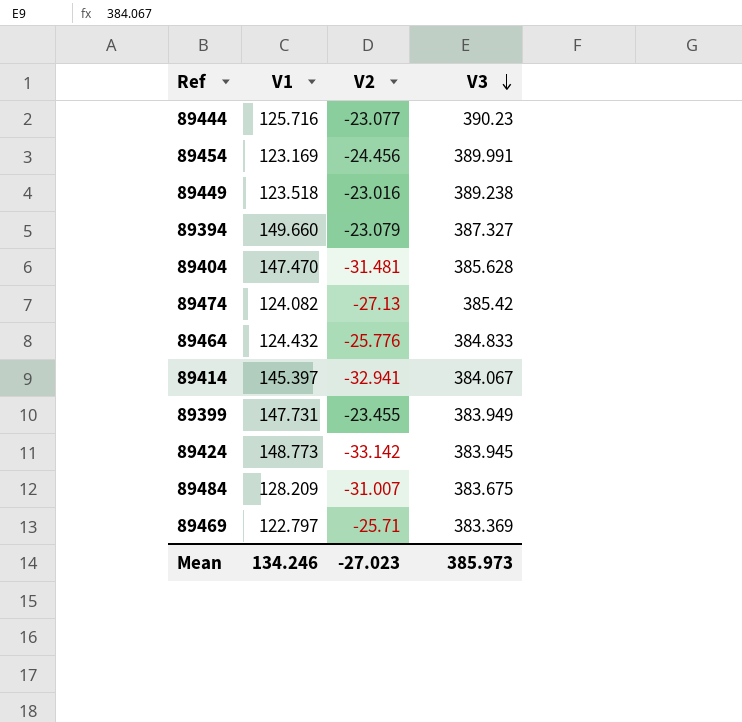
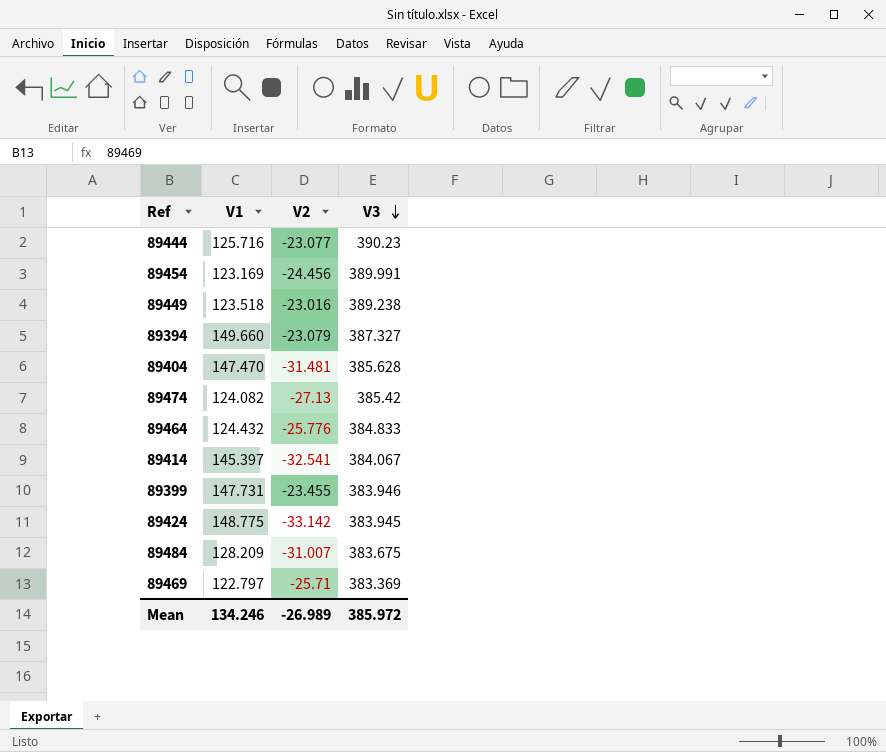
89414 | V2: -32.941 -> -32.541
89399 | V3: 383.949 -> 383.946
89424 | V1: 148.773 -> 148.775
Mean | V2: -27.023 -> -26.989
Mean | V3: 385.973 -> 385.972

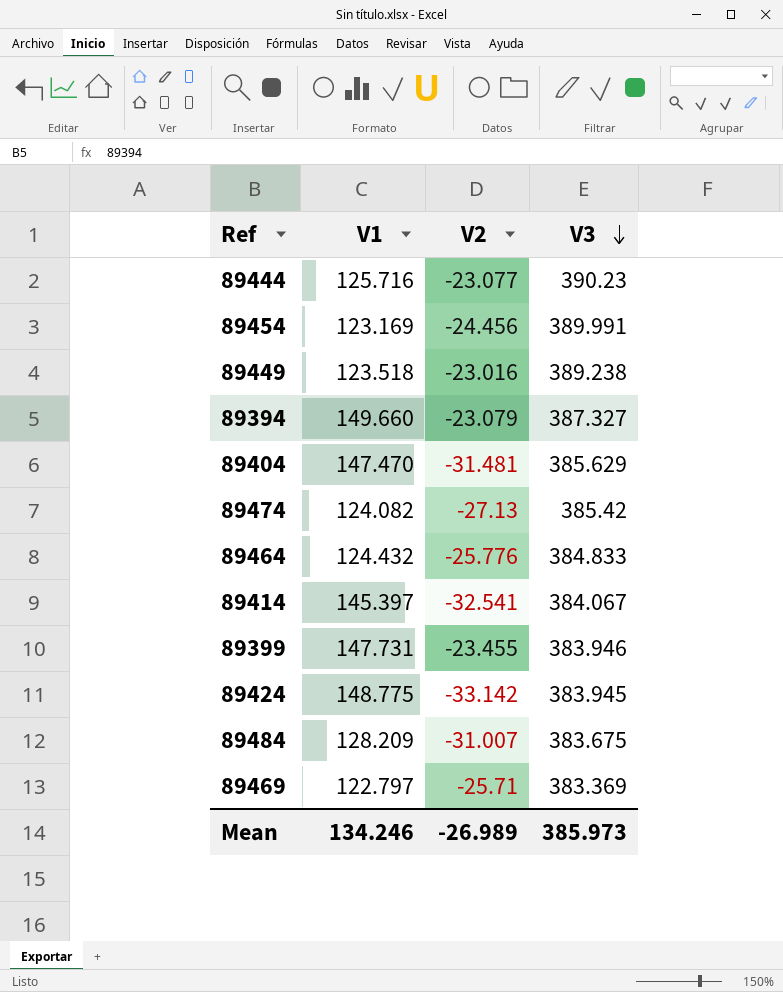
89404 | V3: 385.628 -> 385.629
Mean | V3: 385.972 -> 385.973

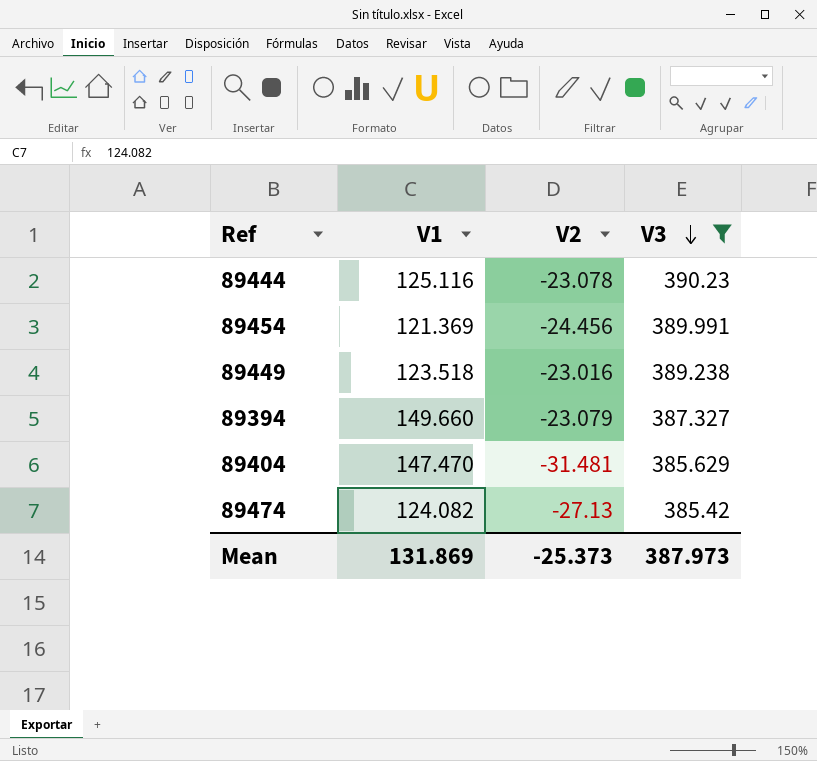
filter: none -> V3 >= 385.42
89444 | V1: 125.716 -> 125.116
89444 | V2: -23.077 -> -23.078
89454 | V1: 123.169 -> 121.369
Mean | V1: 134.246 -> 131.869
Mean | V2: -26.989 -> -25.373
Mean | V3: 385.973 -> 387.973

